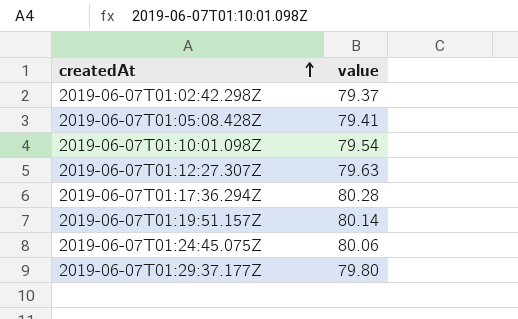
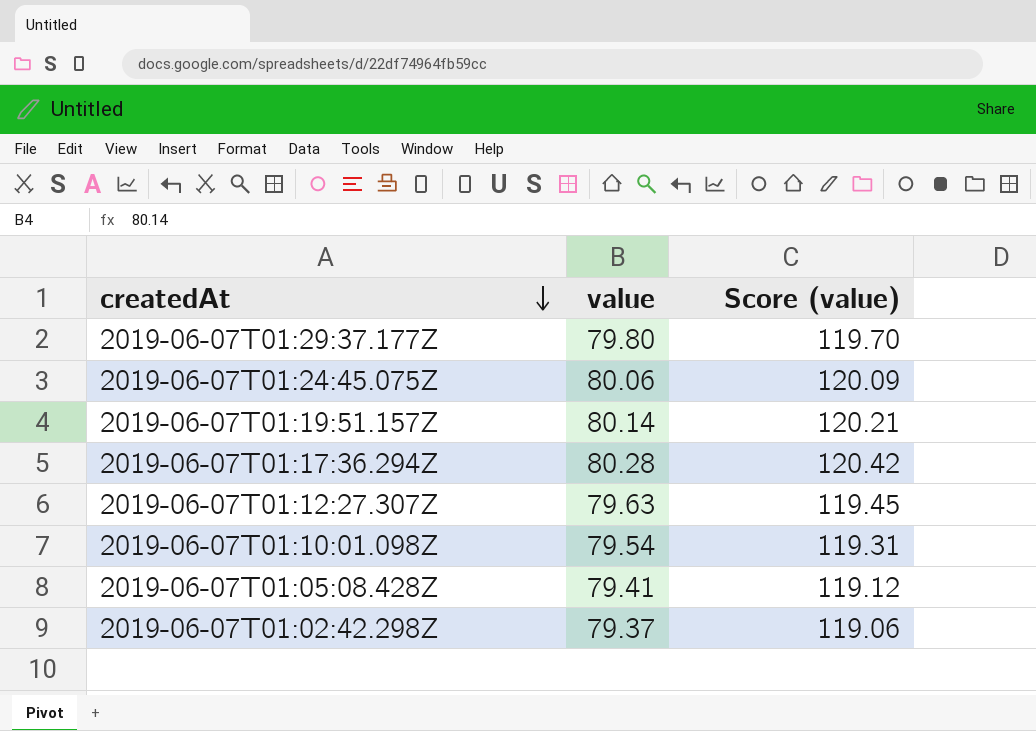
row order: createdAt ascending -> createdAt descending
column Score (value) | formula: none -> [value] * 1.5

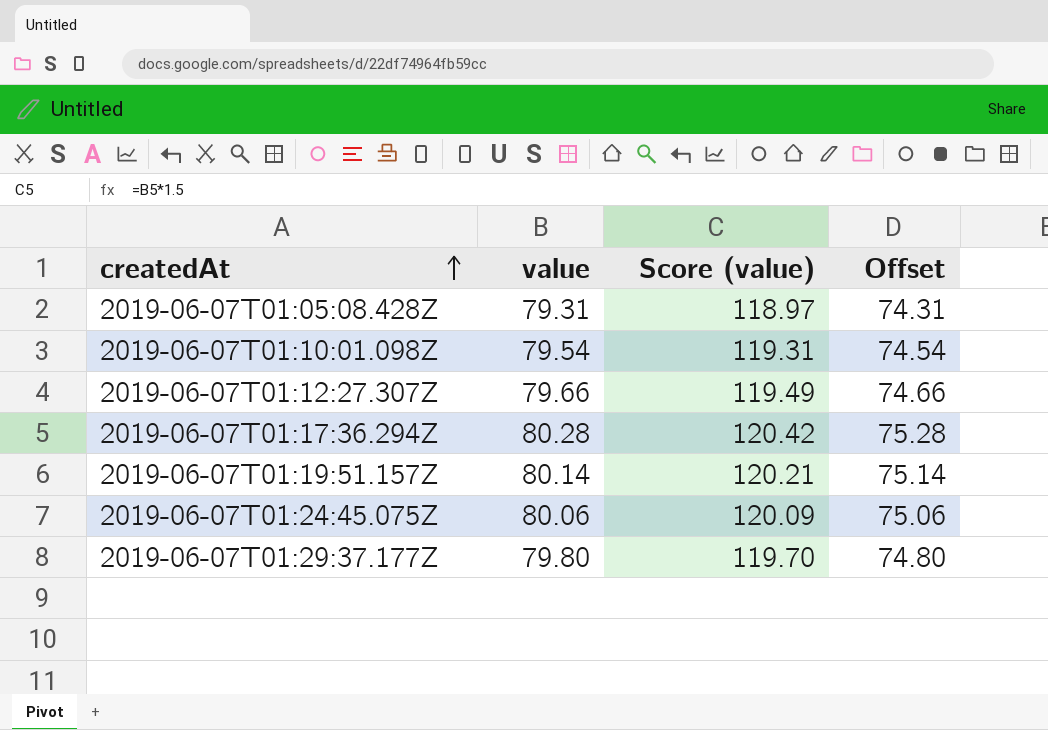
row order: createdAt descending -> createdAt ascending
column Offset | formula: none -> [value] - 5
row 2019-06-07T01:02:42.298Z: 79.37 | 119.06 -> none
2019-06-07T01:05:08.428Z | value: 79.41 -> 79.31
2019-06-07T01:05:08.428Z | Score (value): 119.12 -> 118.97
2019-06-07T01:12:27.307Z | value: 79.63 -> 79.66
2019-06-07T01:12:27.307Z | Score (value): 119.45 -> 119.49

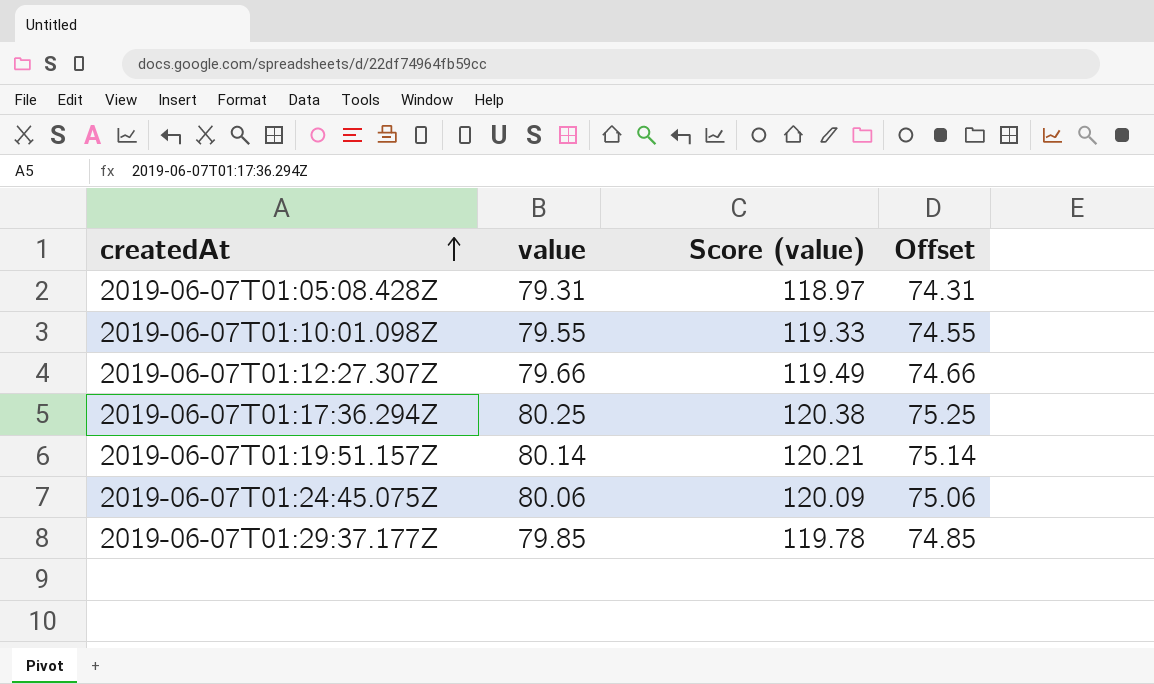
2019-06-07T01:10:01.098Z | value: 79.54 -> 79.55
2019-06-07T01:10:01.098Z | Score (value): 119.31 -> 119.33
2019-06-07T01:10:01.098Z | Offset: 74.54 -> 74.55
2019-06-07T01:17:36.294Z | value: 80.28 -> 80.25
2019-06-07T01:17:36.294Z | Score (value): 120.42 -> 120.38
2019-06-07T01:17:36.294Z | Offset: 75.28 -> 75.25
2019-06-07T01:29:37.177Z | value: 79.80 -> 79.85
2019-06-07T01:29:37.177Z | Score (value): 119.70 -> 119.78
2019-06-07T01:29:37.177Z | Offset: 74.80 -> 74.85

